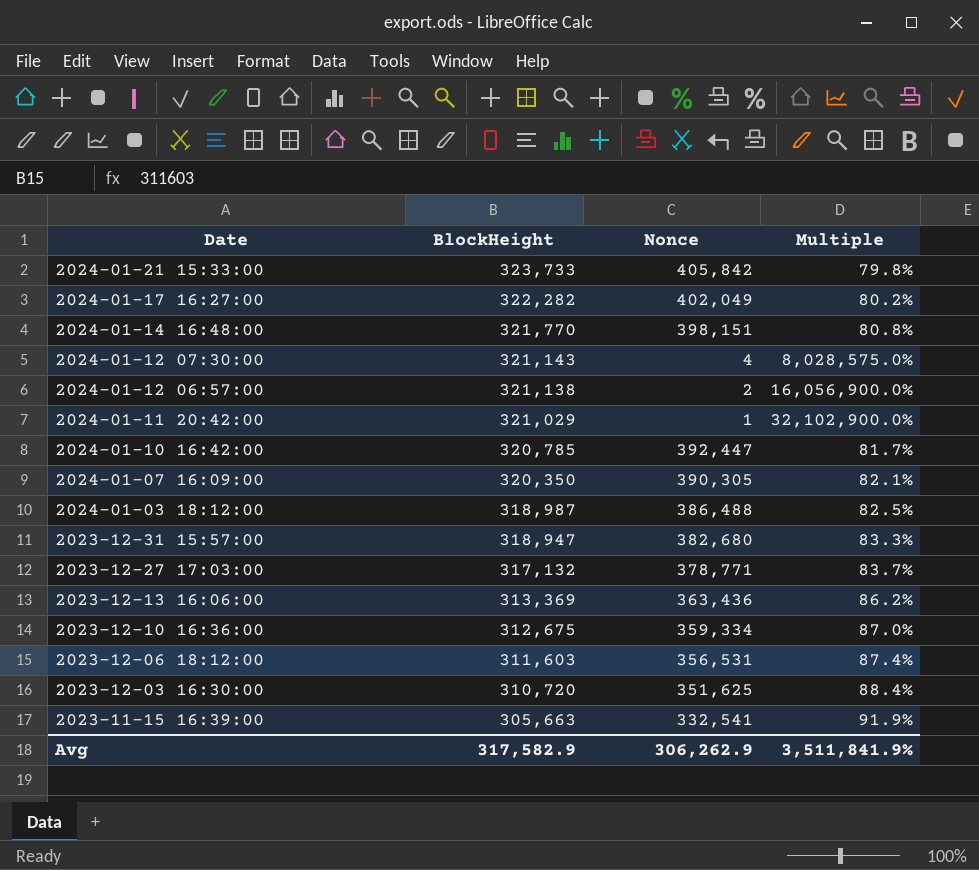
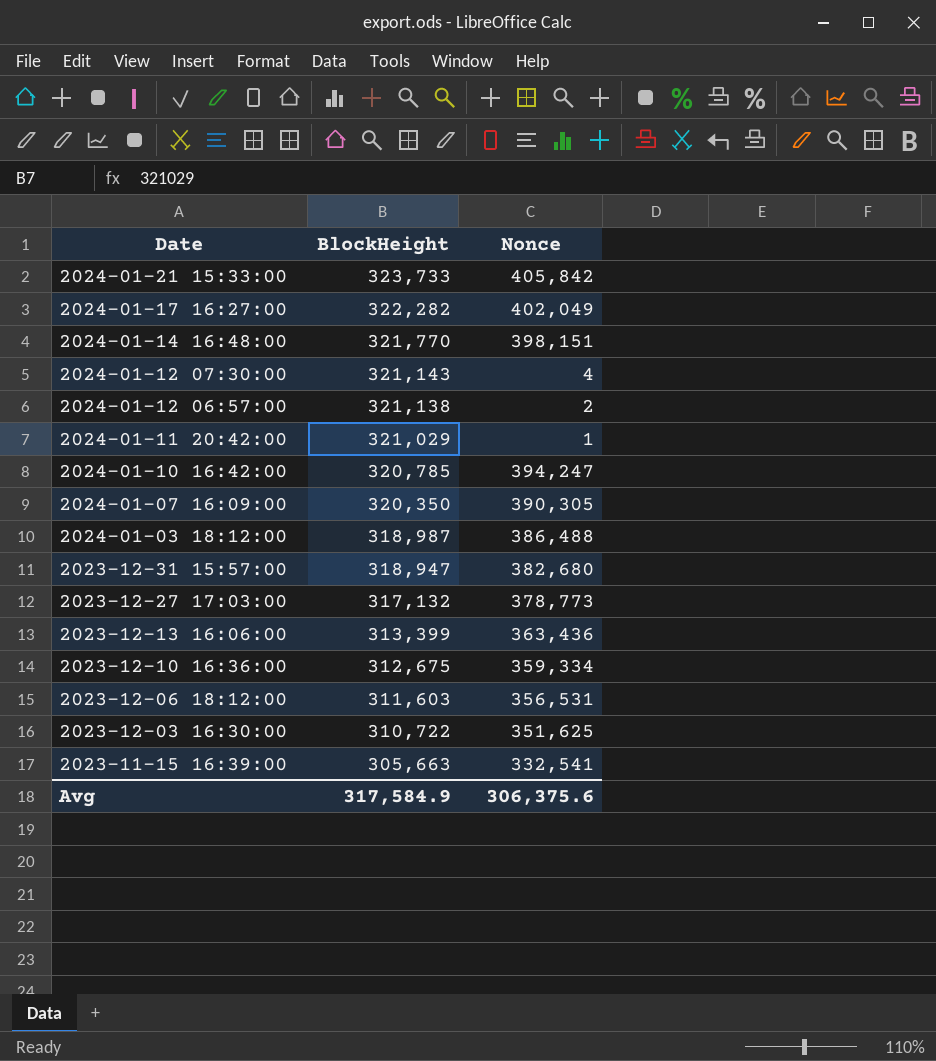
column Multiple | formula: [BlockHeight] / [Nonce] -> none
2024-01-10 16:42:00 | Nonce: 392,447 -> 394,247
2023-12-27 17:03:00 | Nonce: 378,771 -> 378,773
2023-12-13 16:06:00 | BlockHeight: 313,369 -> 313,399
2023-12-03 16:30:00 | BlockHeight: 310,720 -> 310,722
Avg | BlockHeight: 317,582.9 -> 317,584.9
Avg | Nonce: 306,262.9 -> 306,375.6

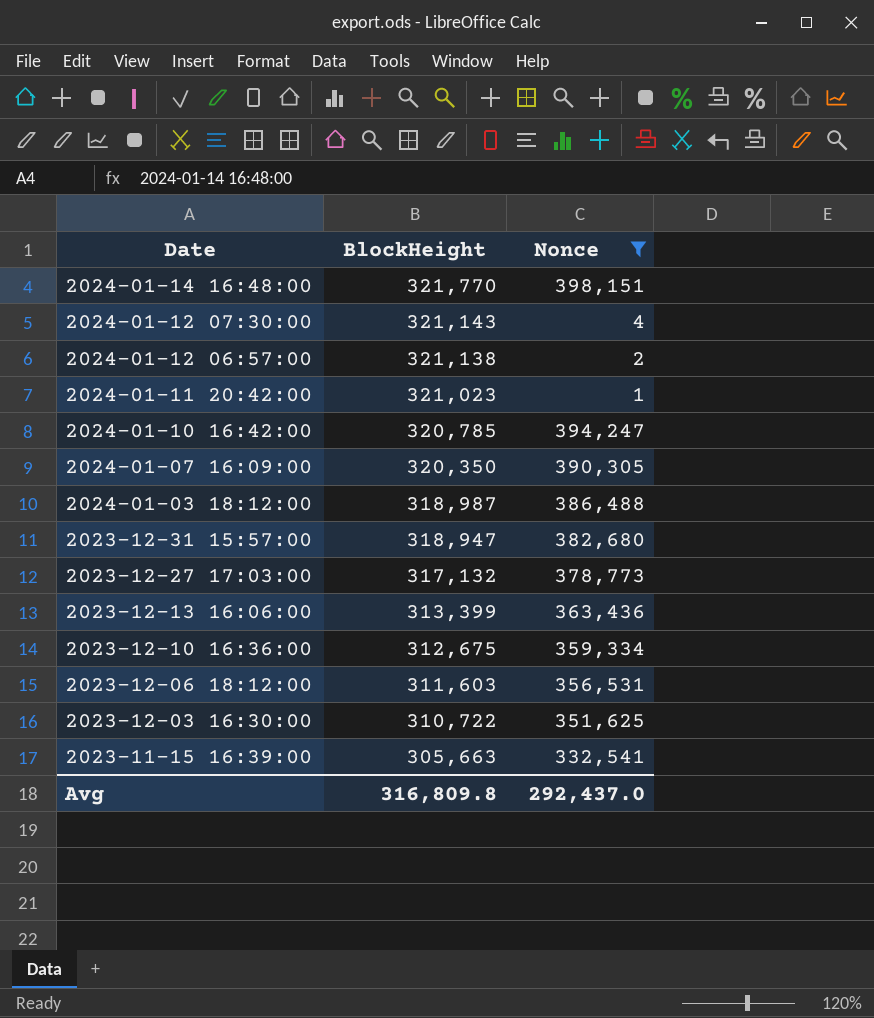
filter: none -> Nonce <= 398,151
2024-01-11 20:42:00 | BlockHeight: 321,029 -> 321,023
Avg | BlockHeight: 317,584.9 -> 316,809.8
Avg | Nonce: 306,375.6 -> 292,437.0

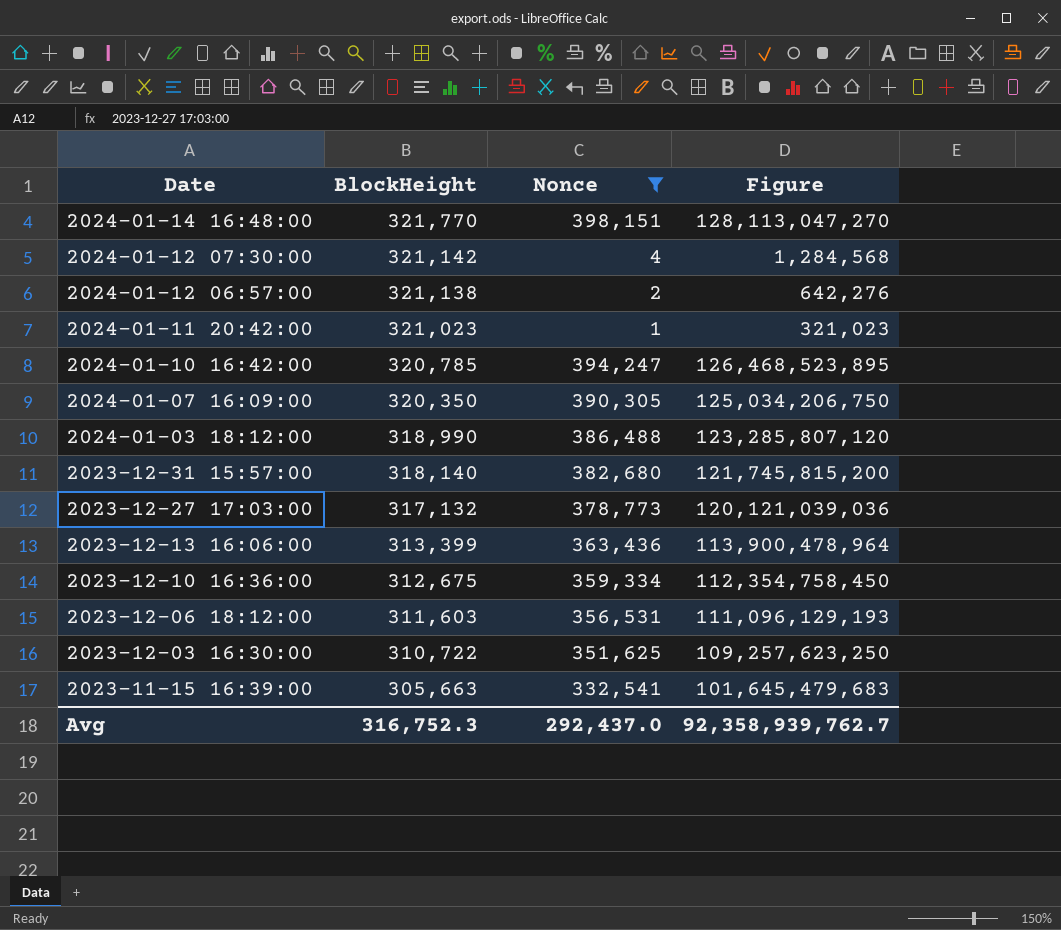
column Figure | formula: none -> [BlockHeight] * [Nonce]
2024-01-12 07:30:00 | BlockHeight: 321,143 -> 321,142
2024-01-03 18:12:00 | BlockHeight: 318,987 -> 318,990
2023-12-31 15:57:00 | BlockHeight: 318,947 -> 318,140
Avg | BlockHeight: 316,809.8 -> 316,752.3

